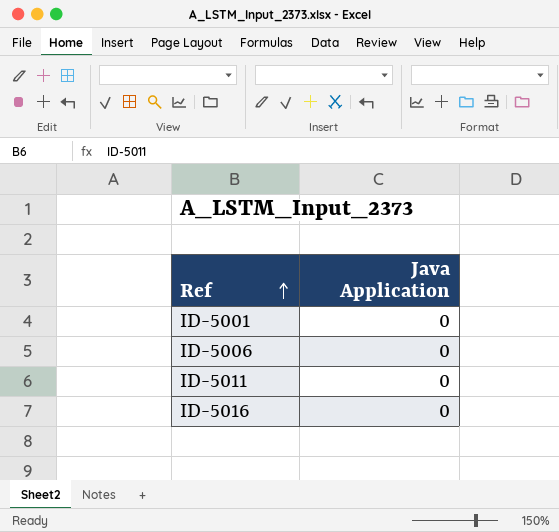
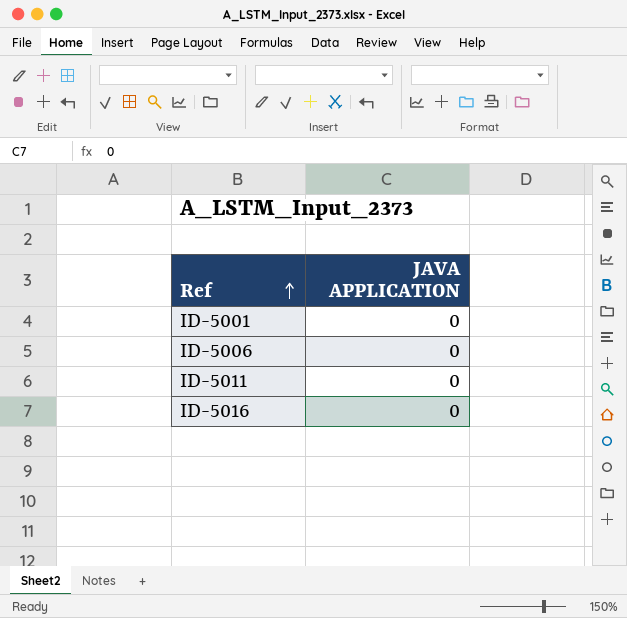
column name: Java Application -> JAVA APPLICATION

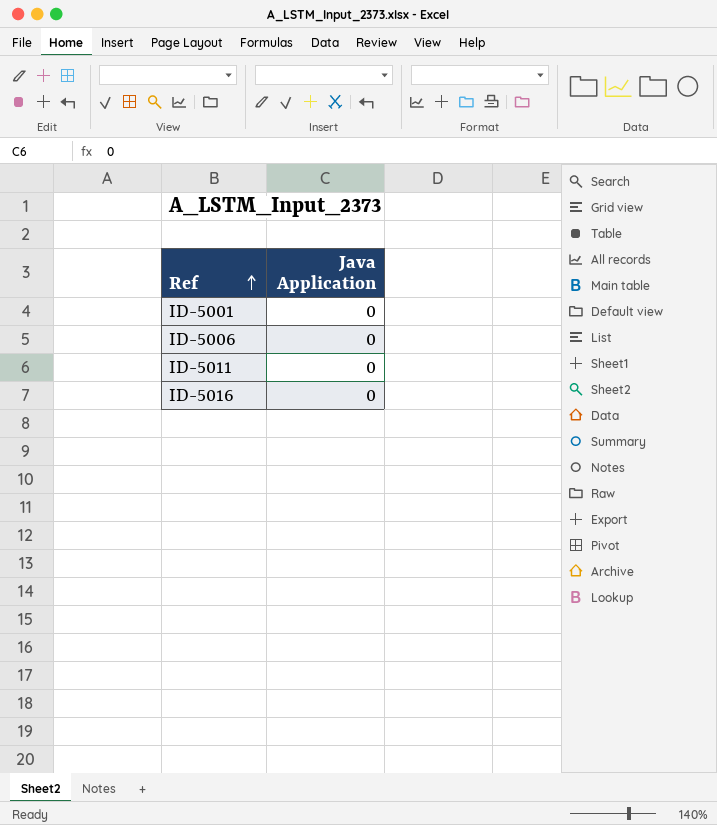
column name: JAVA APPLICATION -> Java Application

